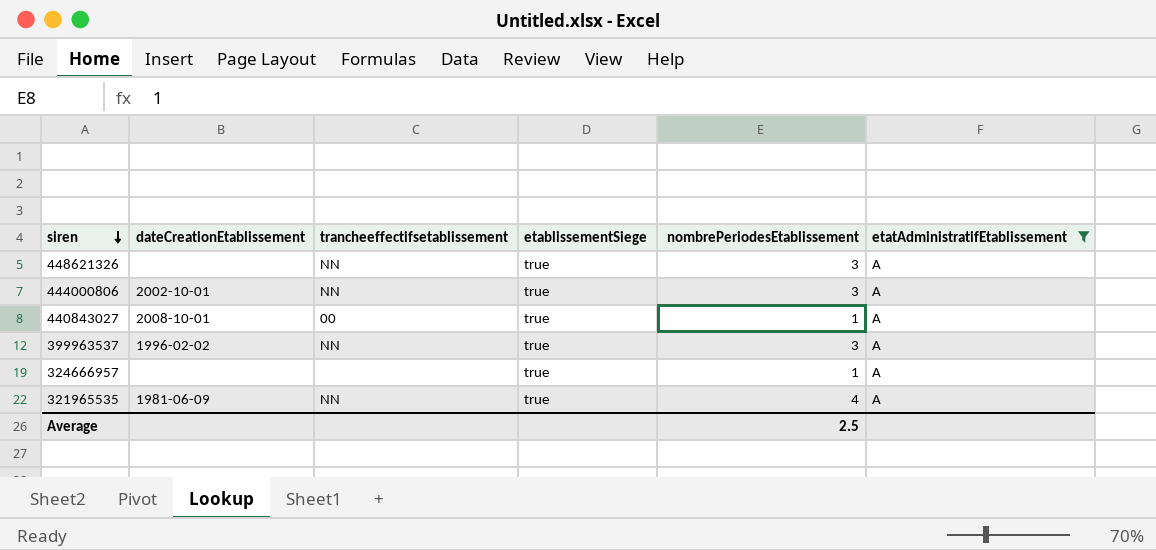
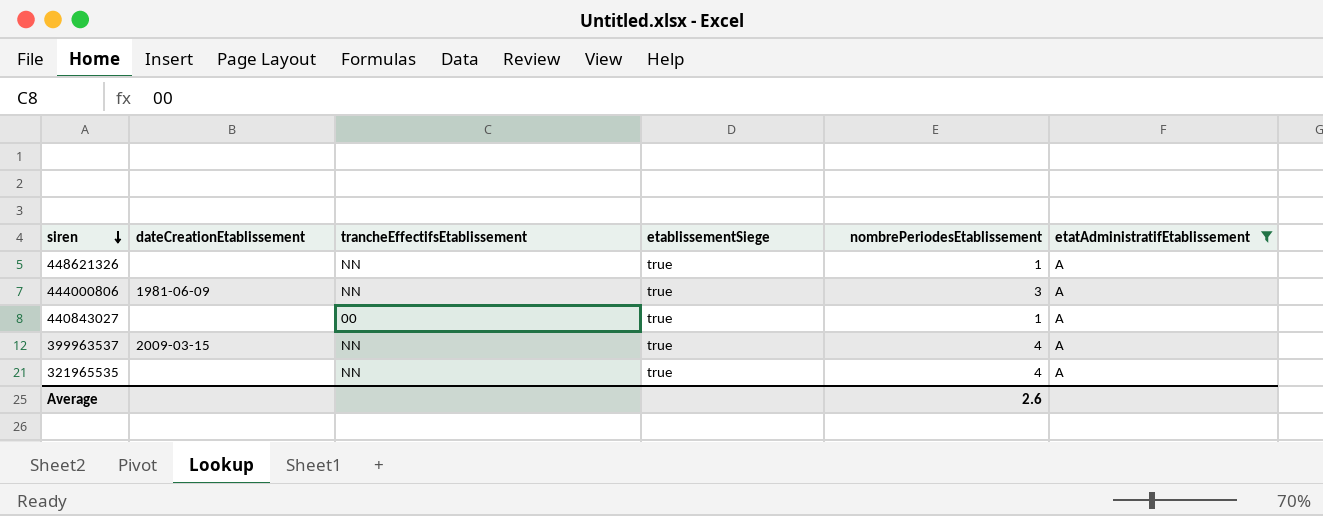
column name: trancheeffectifsetablissement -> trancheEffectifsEtablissement
row 324666957: none | none | true | 1 | A -> none
448621326 | nombrePeriodesEtablissement: 3 -> 1
444000806 | dateCreationEtablissement: 2002-10-01 -> 1981-06-09
440843027 | dateCreationEtablissement: 2008-10-01 -> none
399963537 | dateCreationEtablissement: 1996-02-02 -> 2009-03-15
399963537 | nombrePeriodesEtablissement: 3 -> 4
321965535 | dateCreationEtablissement: 1981-06-09 -> none
Average | nombrePeriodesEtablissement: 2.5 -> 2.6

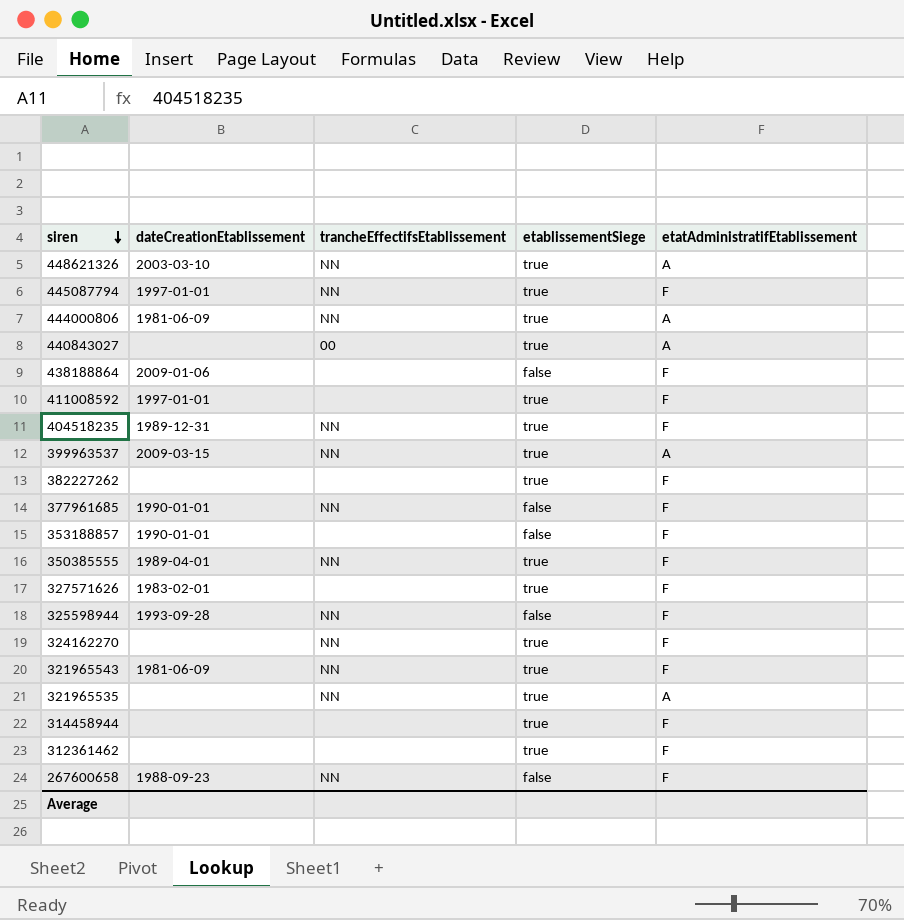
filter: etatAdministratifEtablissement = A -> none
column nombrePeriodesEtablissement | position: 5 -> none
448621326 | dateCreationEtablissement: none -> 2003-03-10

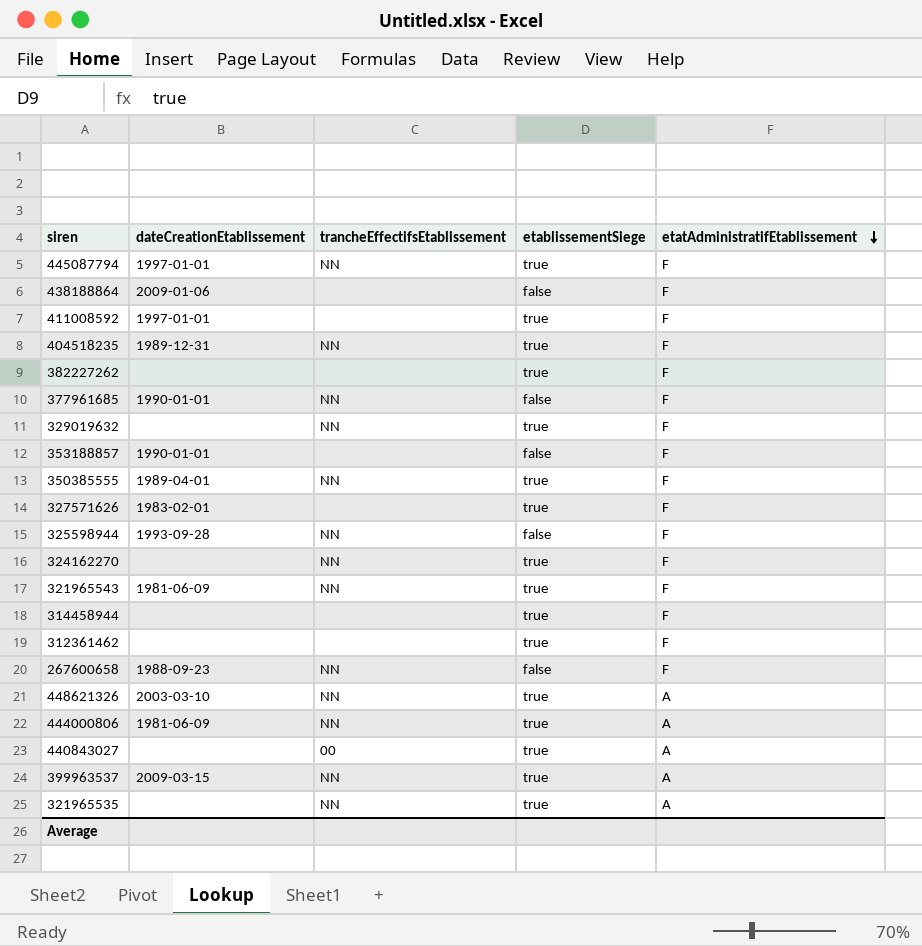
row order: siren descending -> etatAdministratifEtablissement descending
row 329019632: none -> none | NN | true | F

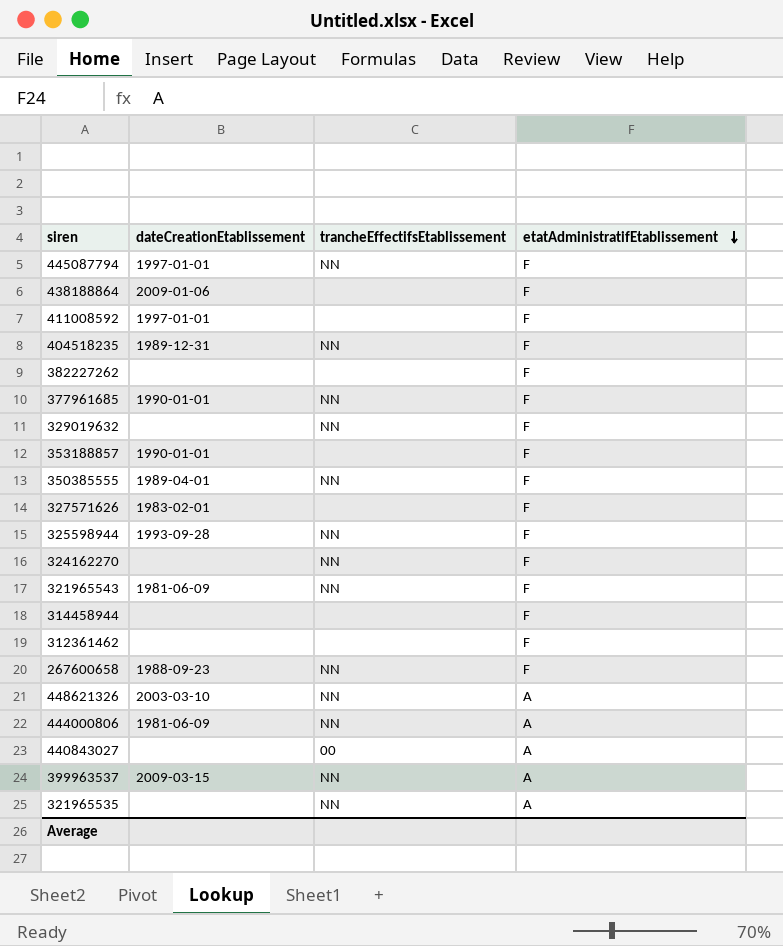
column etablissementSiege | position: 4 -> none

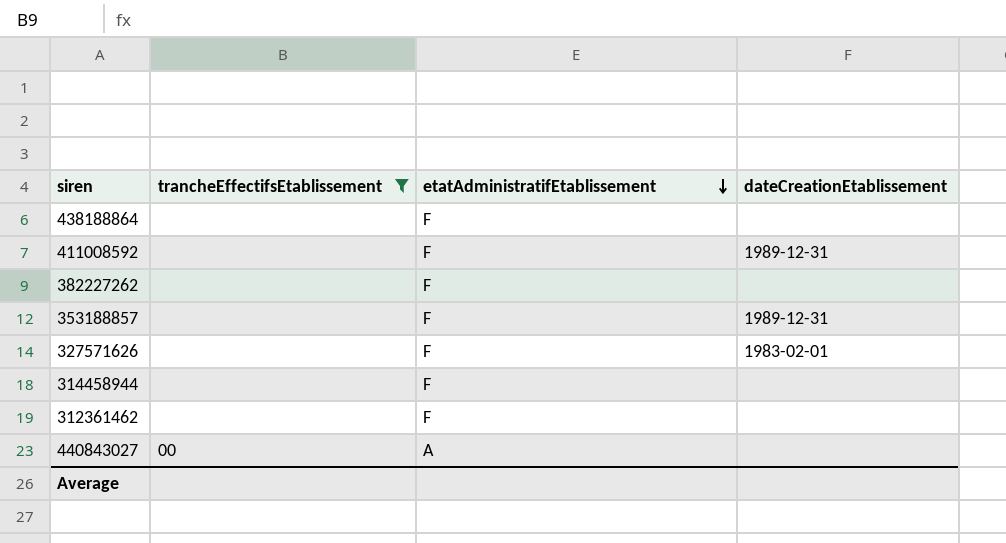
filter: none -> trancheEffectifsEtablissement != NN
column dateCreationEtablissement | position: 2 -> 4
438188864 | dateCreationEtablissement: 2009-01-06 -> none
411008592 | dateCreationEtablissement: 1997-01-01 -> 1989-12-31
353188857 | dateCreationEtablissement: 1990-01-01 -> 1989-12-31

